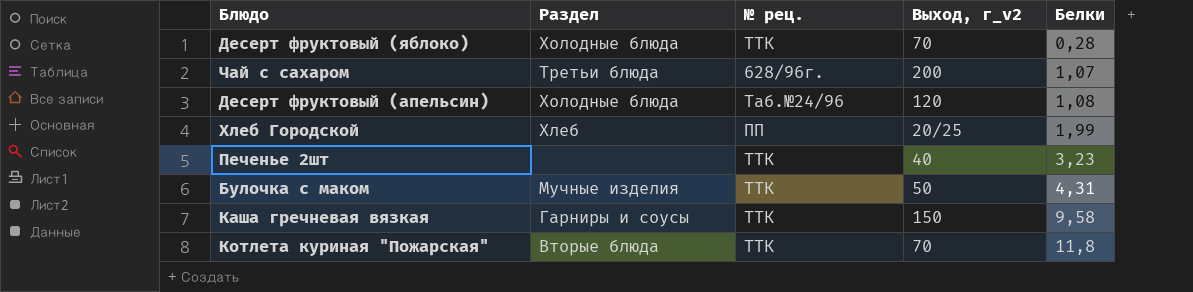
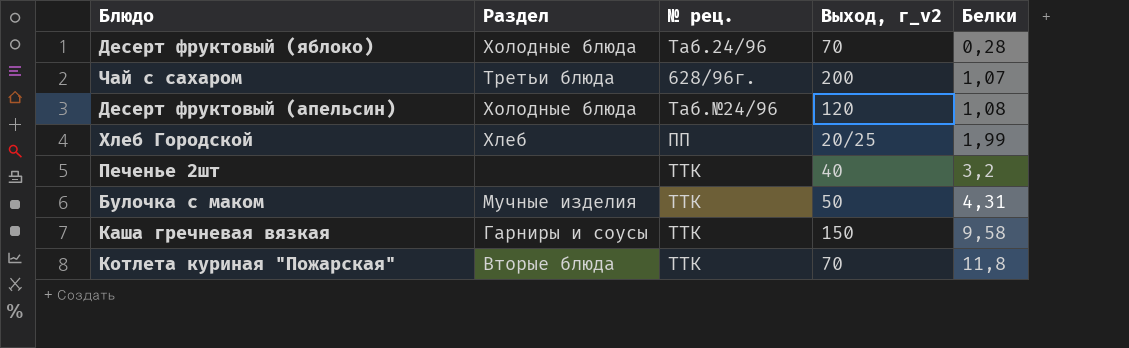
Десерт фруктовый (яблоко) | № рец.: ТТК -> Таб.24/96
Печенье 2шт | Белки: 3,23 -> 3,2

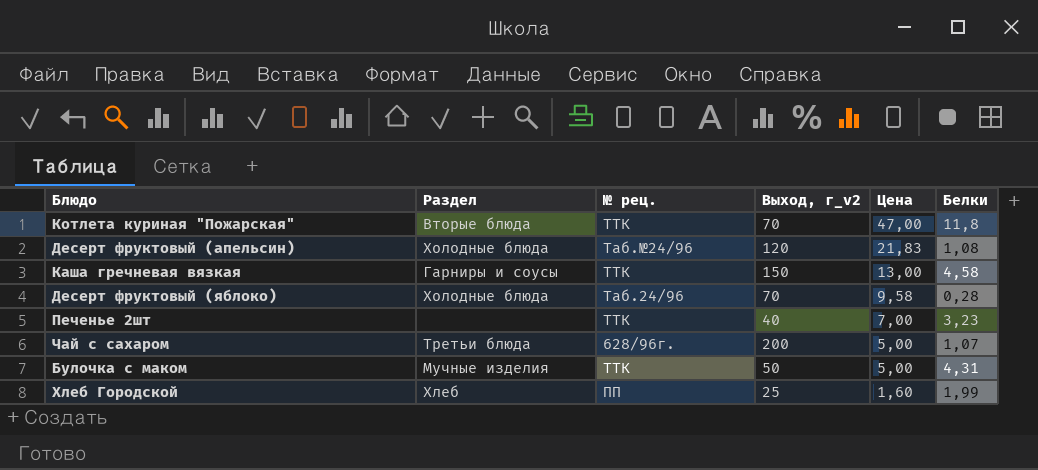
row order: Белки ascending -> Цена descending
column Цена | position: none -> 5
Каша гречневая вязкая | Белки: 9,58 -> 4,58
Печенье 2шт | Белки: 3,2 -> 3,23
Хлеб Городской | Выход, г_v2: 20/25 -> 25

